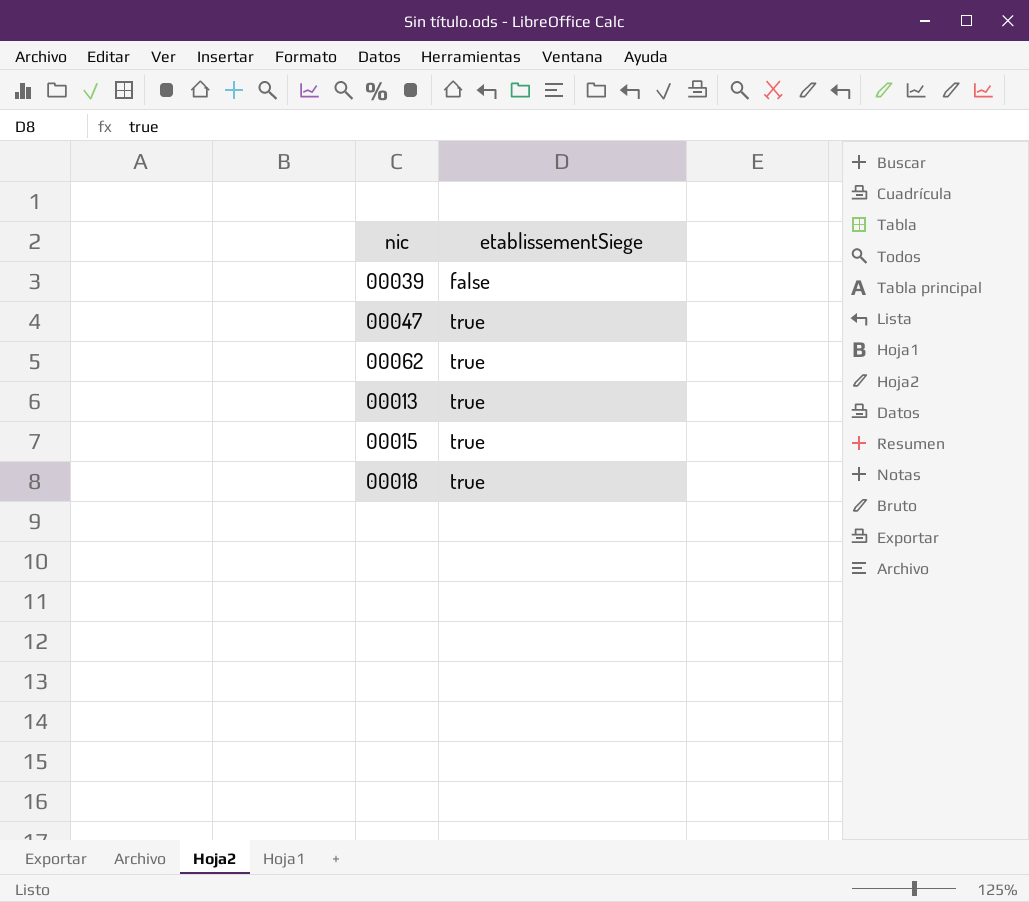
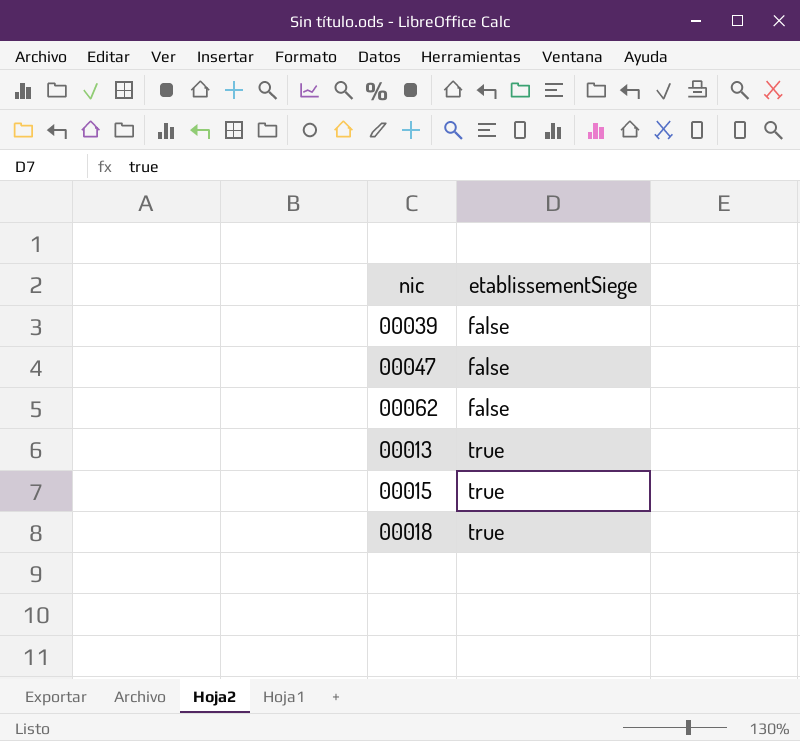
00047 | etablissementSiege: true -> false
00062 | etablissementSiege: true -> false

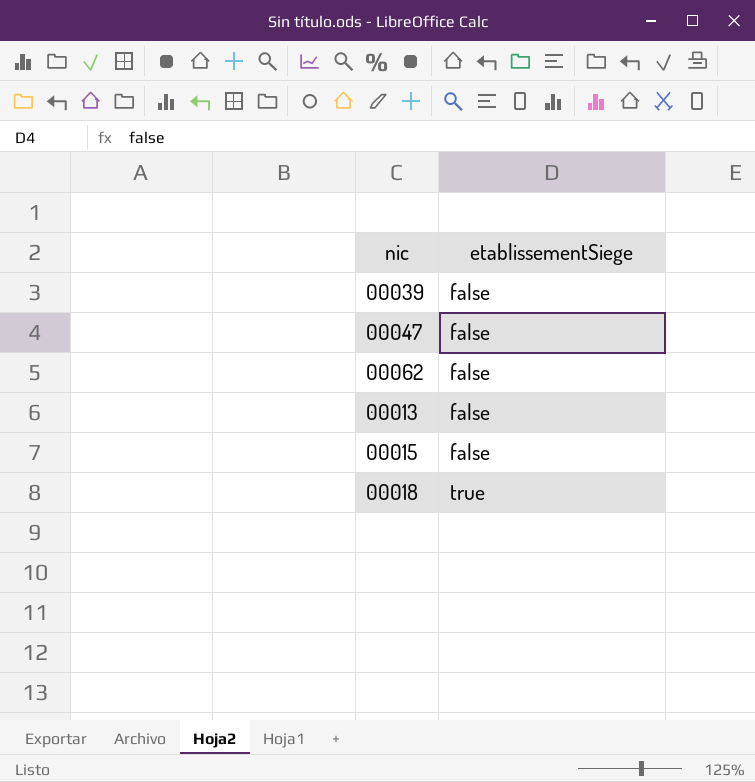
00013 | etablissementSiege: true -> false
00015 | etablissementSiege: true -> false

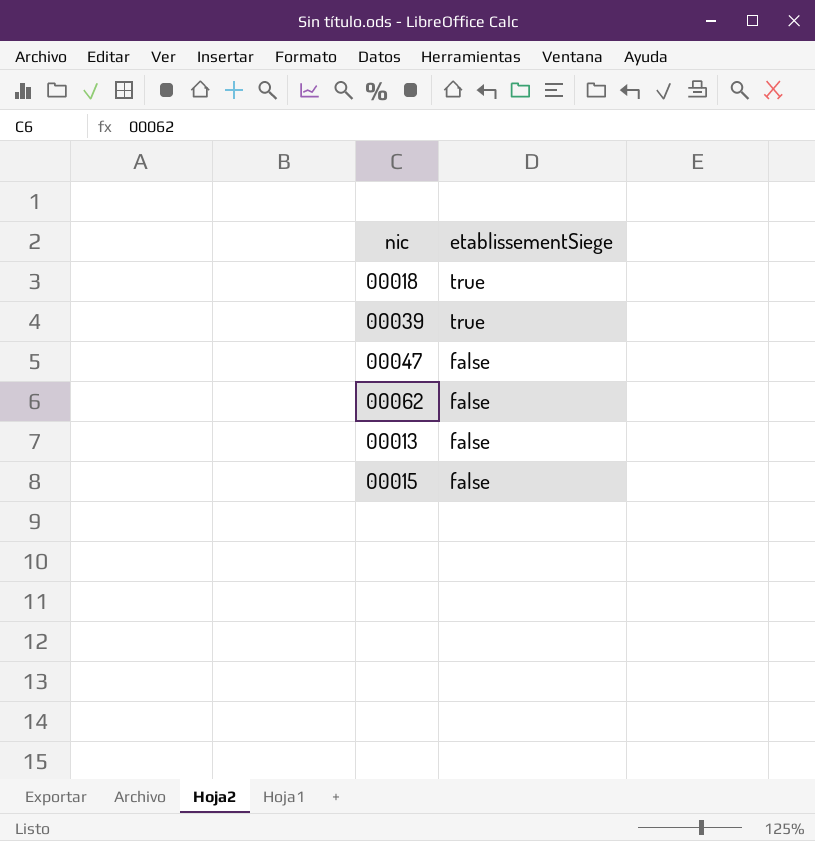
row order: etablissementSiege ascending -> etablissementSiege descending
00039 | etablissementSiege: false -> true

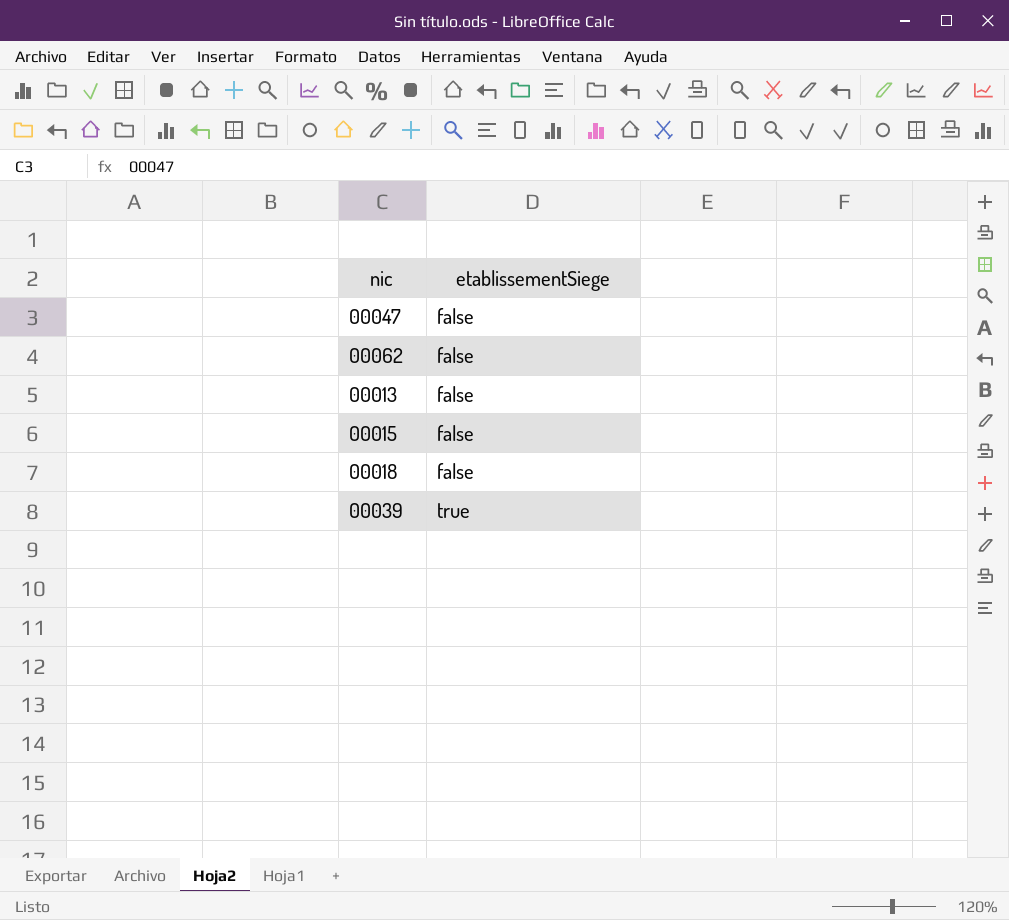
row order: etablissementSiege descending -> etablissementSiege ascending
00018 | etablissementSiege: true -> false

